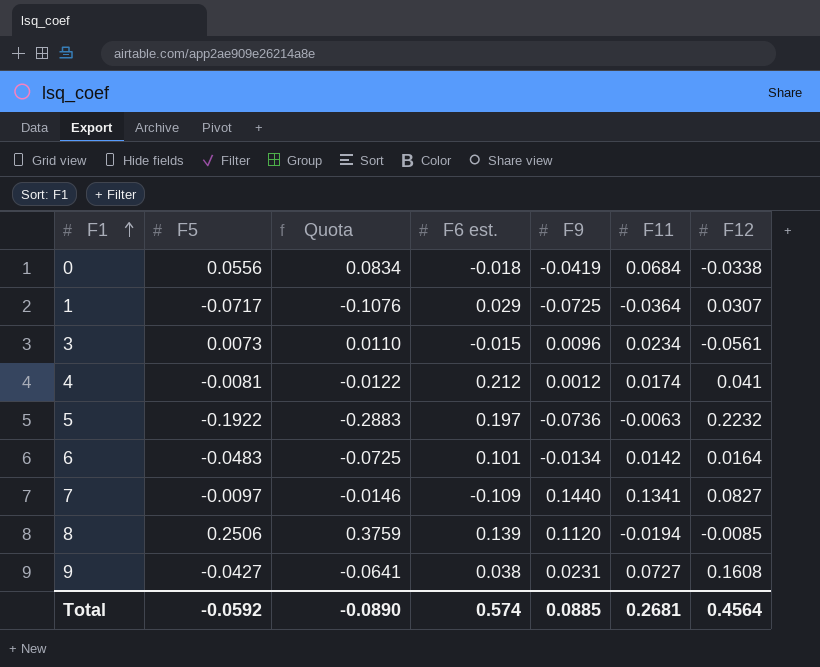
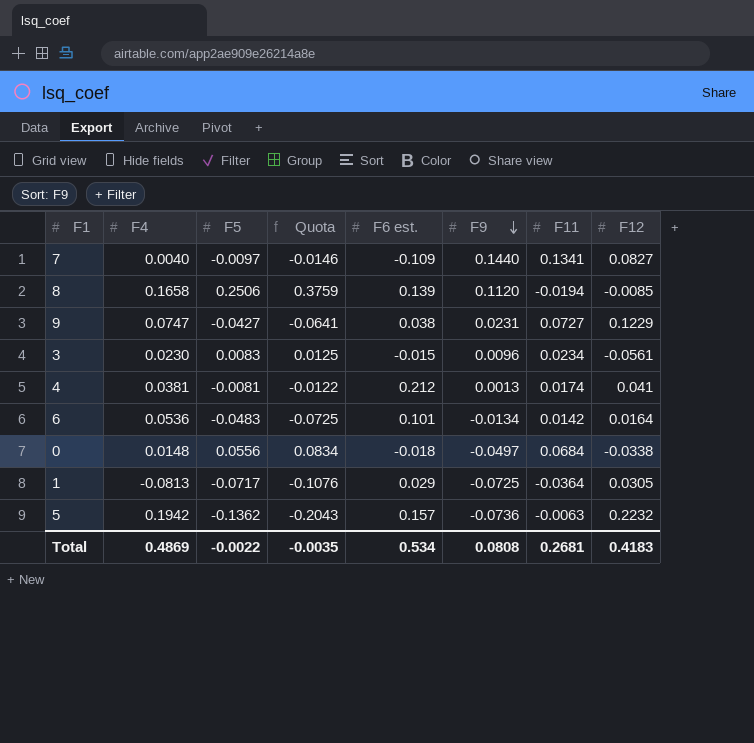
row order: F1 ascending -> F9 descending
column F4 | position: none -> 2
9 | F12: 0.1608 -> 0.1229
3 | F5: 0.0073 -> 0.0083
3 | Quota: 0.0110 -> 0.0125
4 | F9: 0.0012 -> 0.0013
0 | F9: -0.0419 -> -0.0497
1 | F12: 0.0307 -> 0.0305
5 | F5: -0.1922 -> -0.1362
5 | Quota: -0.2883 -> -0.2043
5 | F6 est.: 0.197 -> 0.157
Total | F5: -0.0592 -> -0.0022
Total | Quota: -0.0890 -> -0.0035
Total | F6 est.: 0.574 -> 0.534
Total | F9: 0.0885 -> 0.0808
Total | F12: 0.4564 -> 0.4183

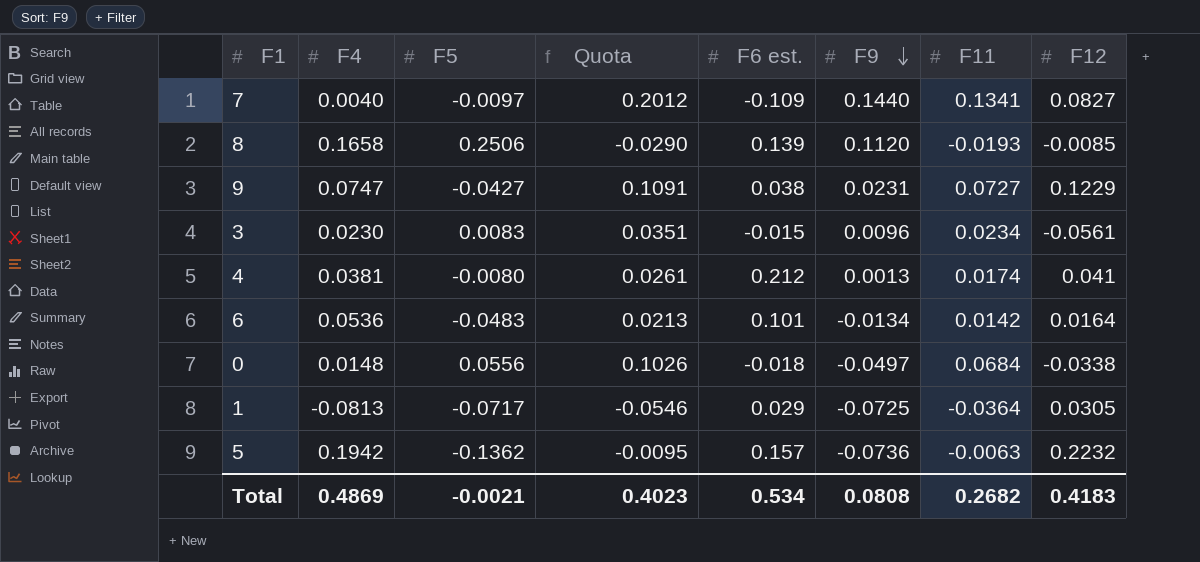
column Quota | formula: [F5] * 1.5 -> [F11] * 1.5
8 | F11: -0.0194 -> -0.0193
4 | F5: -0.0081 -> -0.0080
Total | F5: -0.0022 -> -0.0021
Total | Quota: -0.0035 -> 0.4023
Total | F11: 0.2681 -> 0.2682

